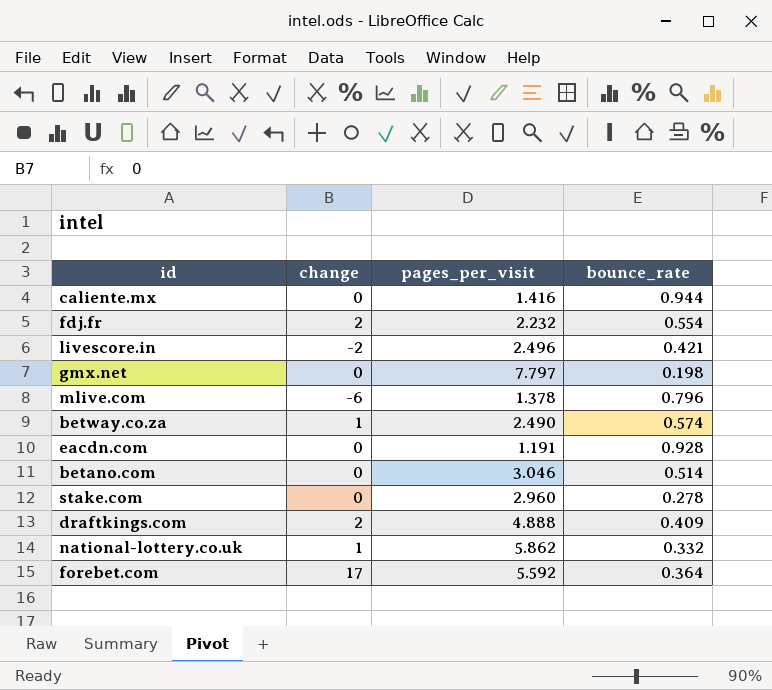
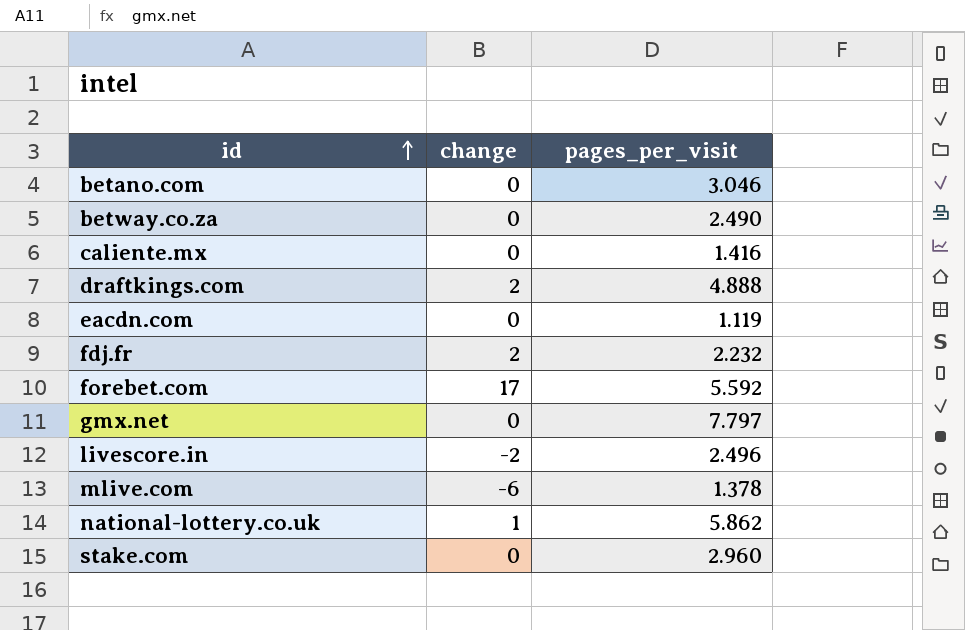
row order: none -> id ascending
column bounce_rate | position: 4 -> none
betway.co.za | change: 1 -> 0
eacdn.com | pages_per_visit: 1.191 -> 1.119

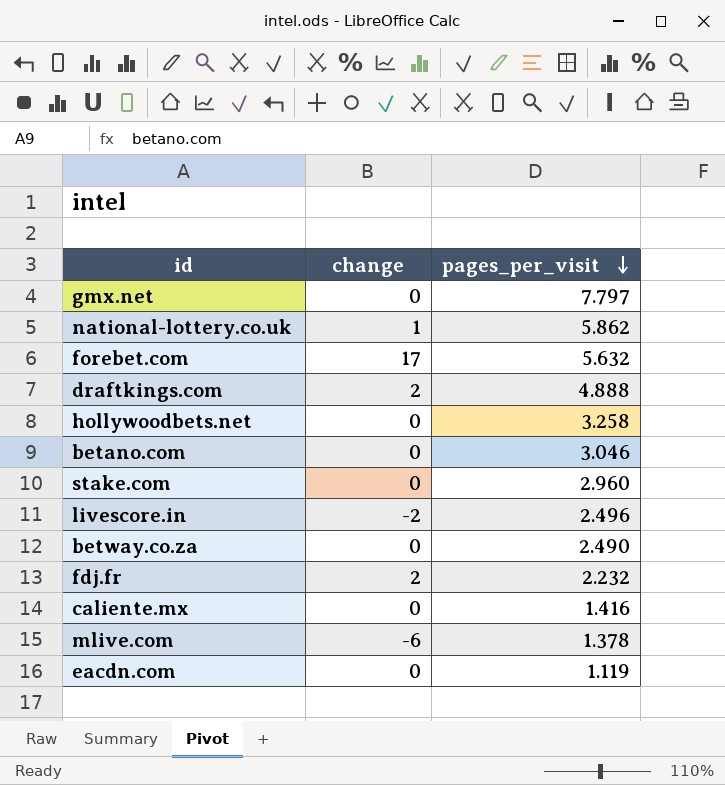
row order: id ascending -> pages_per_visit descending
forebet.com | pages_per_visit: 5.592 -> 5.632
row hollywoodbets.net: none -> 0 | 3.258

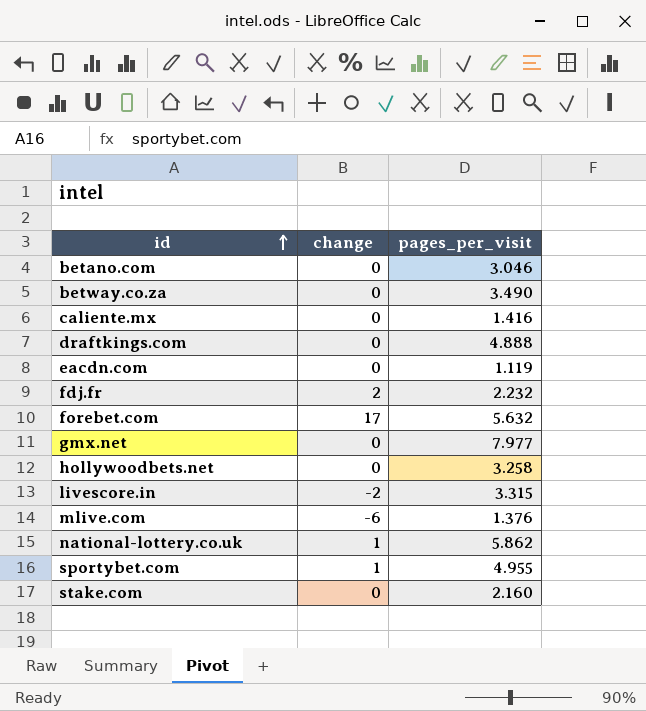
row order: pages_per_visit descending -> id ascending
betway.co.za | pages_per_visit: 2.490 -> 3.490
draftkings.com | change: 2 -> 0
gmx.net | pages_per_visit: 7.797 -> 7.977
livescore.in | pages_per_visit: 2.496 -> 3.315
mlive.com | pages_per_visit: 1.378 -> 1.376
row sportybet.com: none -> 1 | 4.955
stake.com | pages_per_visit: 2.960 -> 2.160

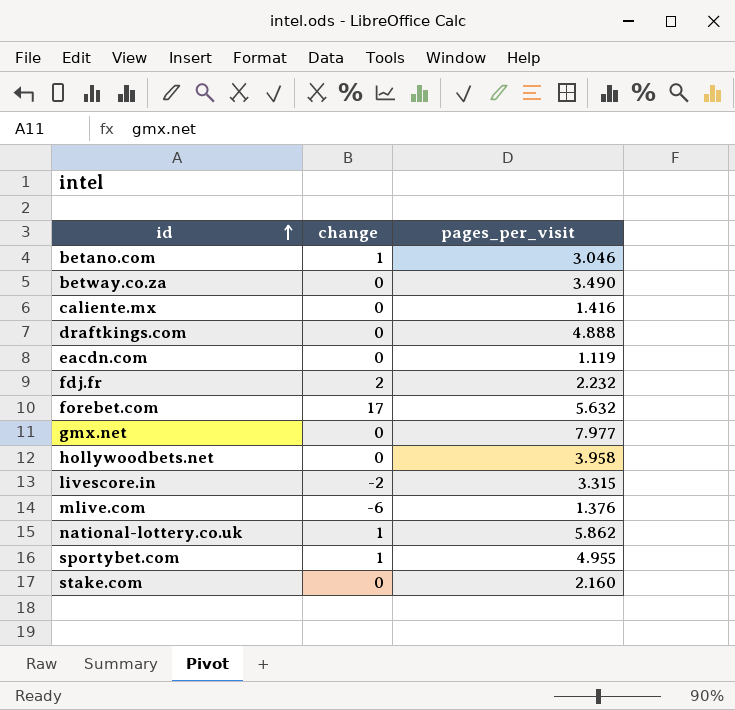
betano.com | change: 0 -> 1
hollywoodbets.net | pages_per_visit: 3.258 -> 3.958

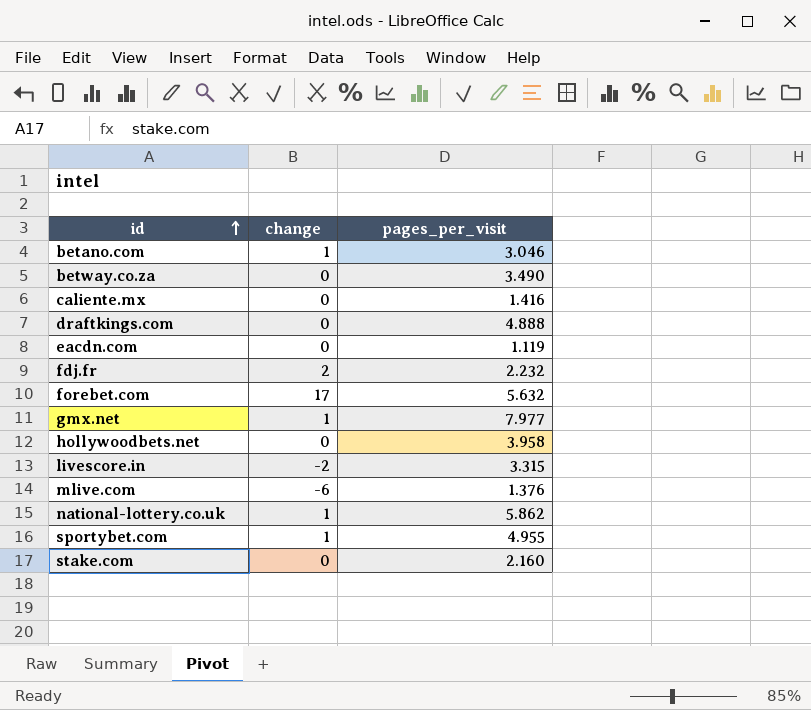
gmx.net | change: 0 -> 1

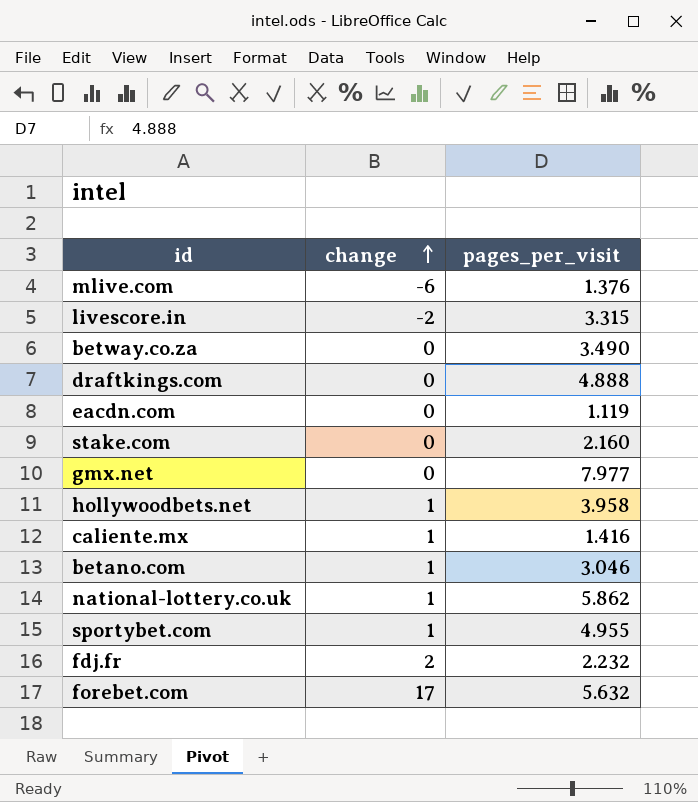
row order: id ascending -> change ascending
gmx.net | change: 1 -> 0
hollywoodbets.net | change: 0 -> 1
caliente.mx | change: 0 -> 1

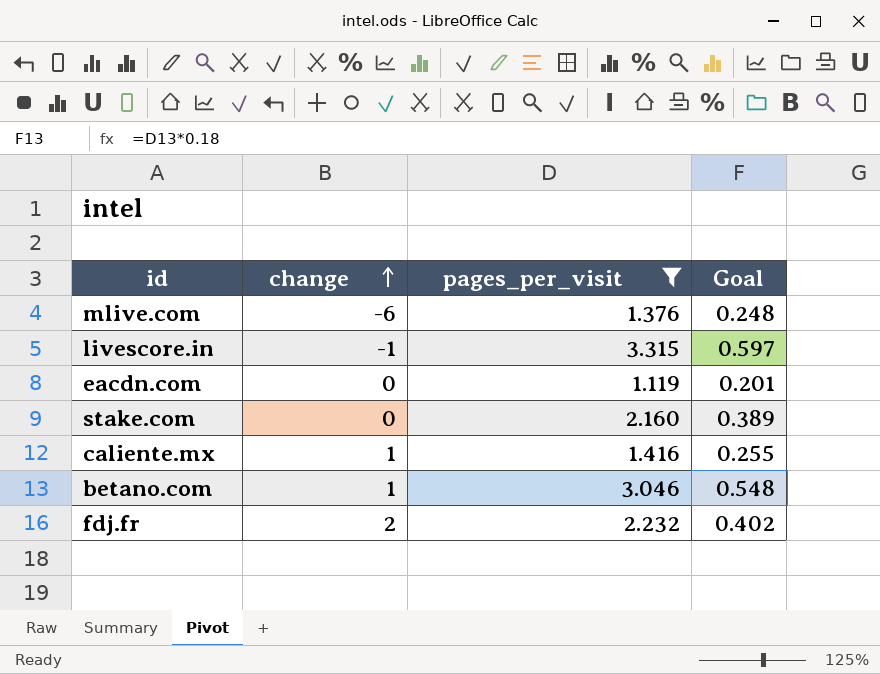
filter: none -> pages_per_visit <= 3.315
column Goal | formula: none -> [pages_per_visit] * 0.18
livescore.in | change: -2 -> -1

